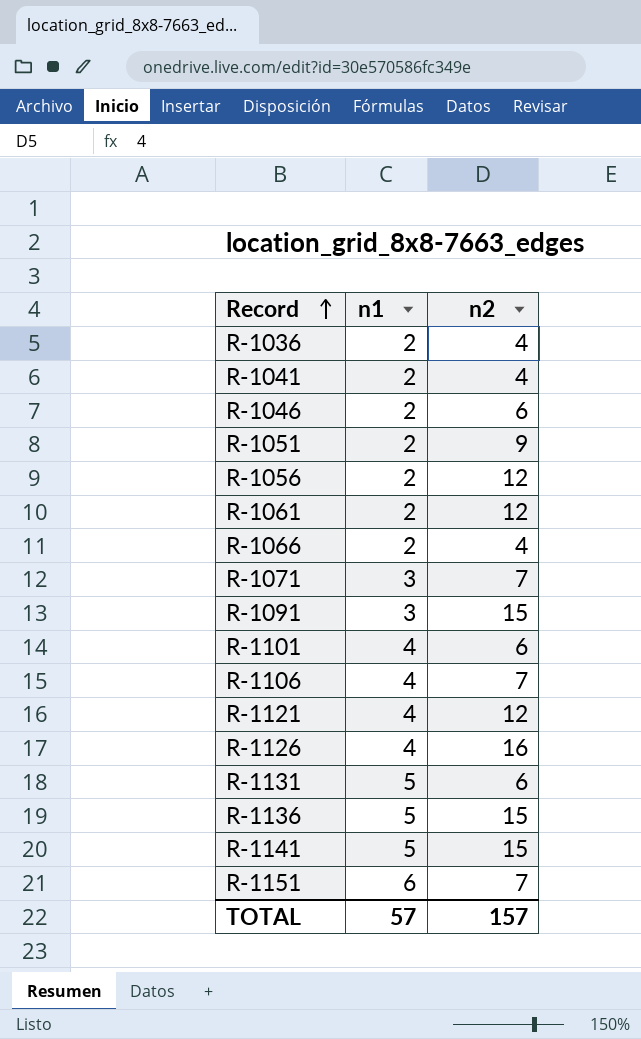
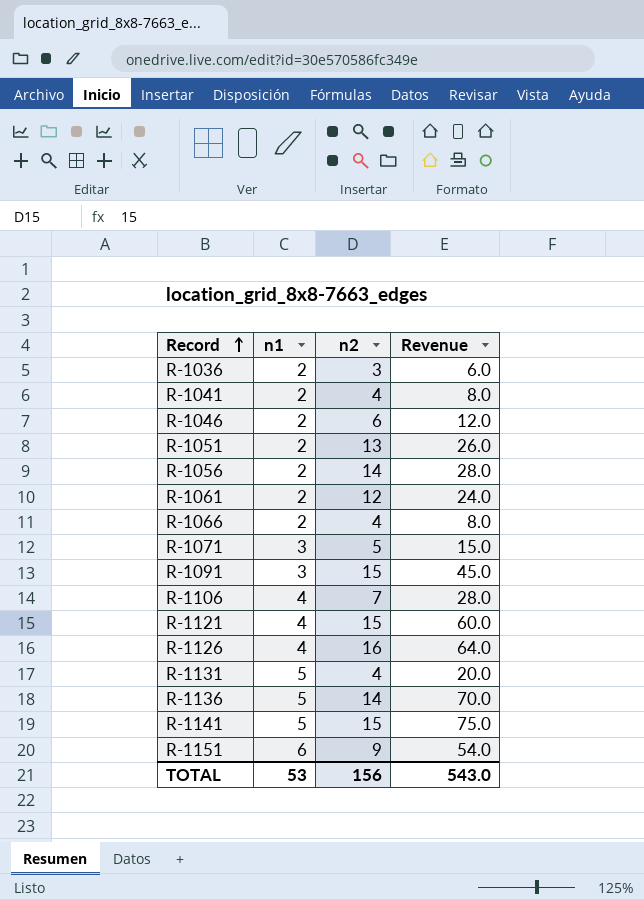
column Revenue | formula: none -> [n1] * [n2]
row R-1101: 4 | 6 -> none
R-1036 | n2: 4 -> 3
R-1051 | n2: 9 -> 13
R-1056 | n2: 12 -> 14
R-1071 | n2: 7 -> 5
R-1121 | n2: 12 -> 15
R-1131 | n2: 6 -> 4
R-1136 | n2: 15 -> 14
R-1151 | n2: 7 -> 9
TOTAL | n1: 57 -> 53
TOTAL | n2: 157 -> 156

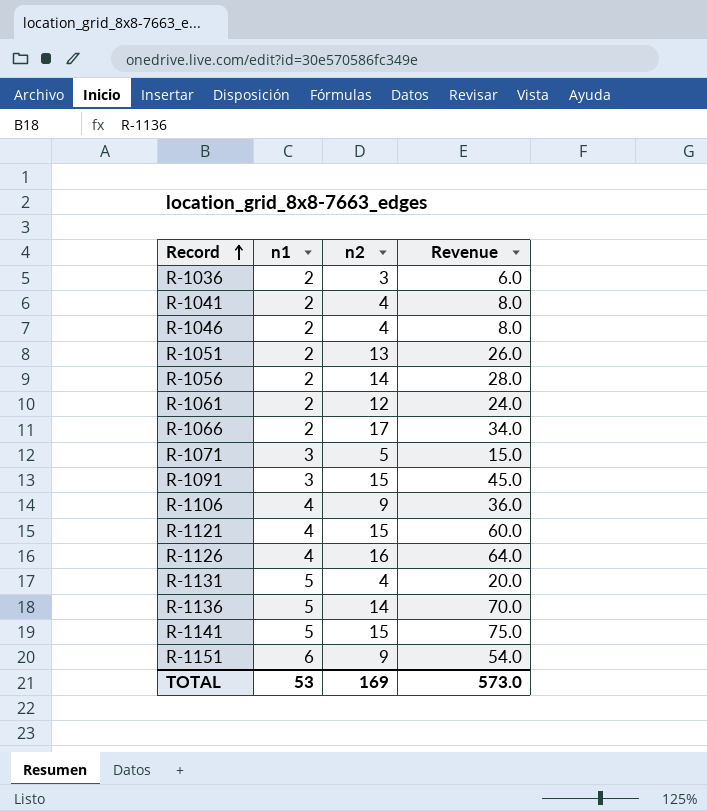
R-1046 | n2: 6 -> 4
R-1046 | Revenue: 12.0 -> 8.0
R-1066 | n2: 4 -> 17
R-1066 | Revenue: 8.0 -> 34.0
R-1106 | n2: 7 -> 9
R-1106 | Revenue: 28.0 -> 36.0
TOTAL | n2: 156 -> 169
TOTAL | Revenue: 543.0 -> 573.0

